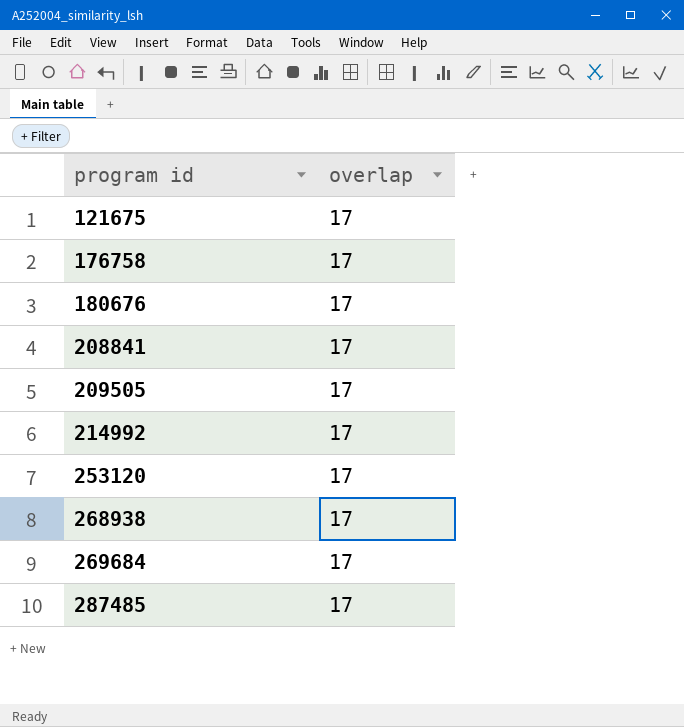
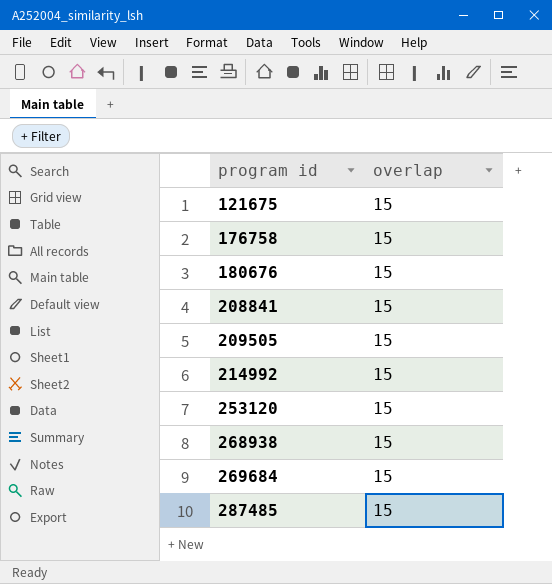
121675 | overlap: 17 -> 15
176758 | overlap: 17 -> 15
180676 | overlap: 17 -> 15
208841 | overlap: 17 -> 15
209505 | overlap: 17 -> 15
214992 | overlap: 17 -> 15
253120 | overlap: 17 -> 15
268938 | overlap: 17 -> 15
269684 | overlap: 17 -> 15
287485 | overlap: 17 -> 15

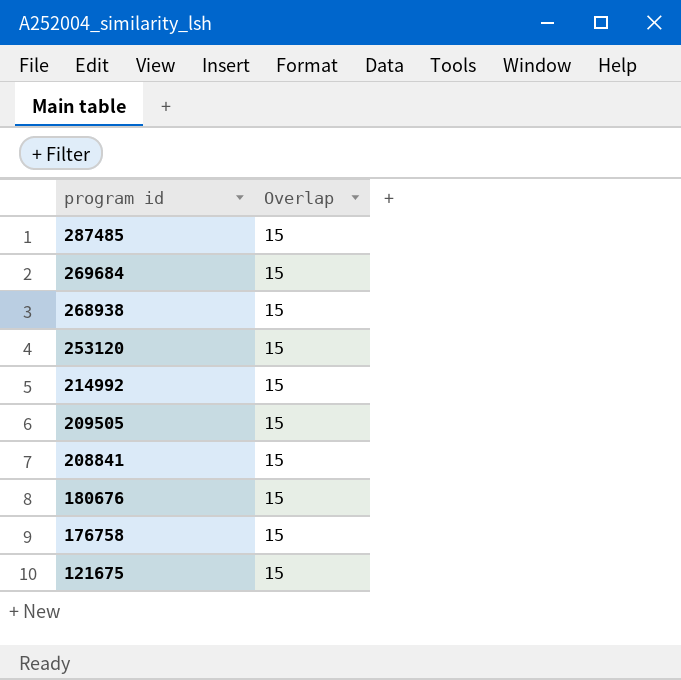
row order: program id ascending -> program id descending
column name: overlap -> Overlap

